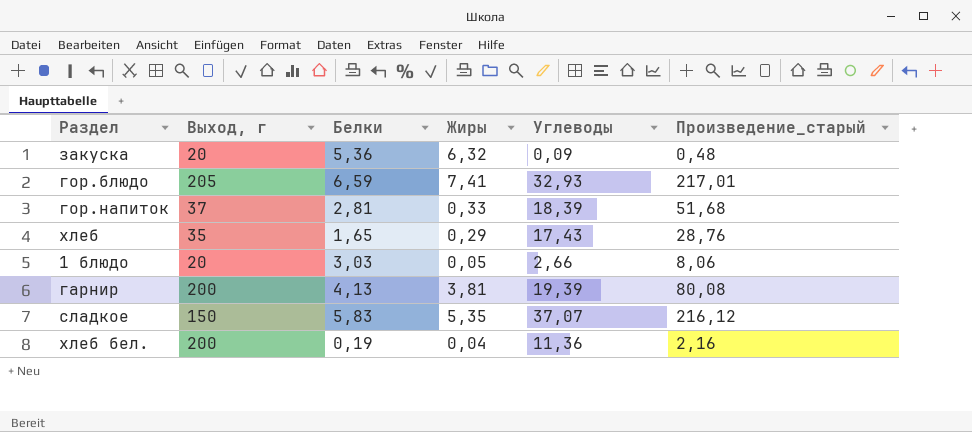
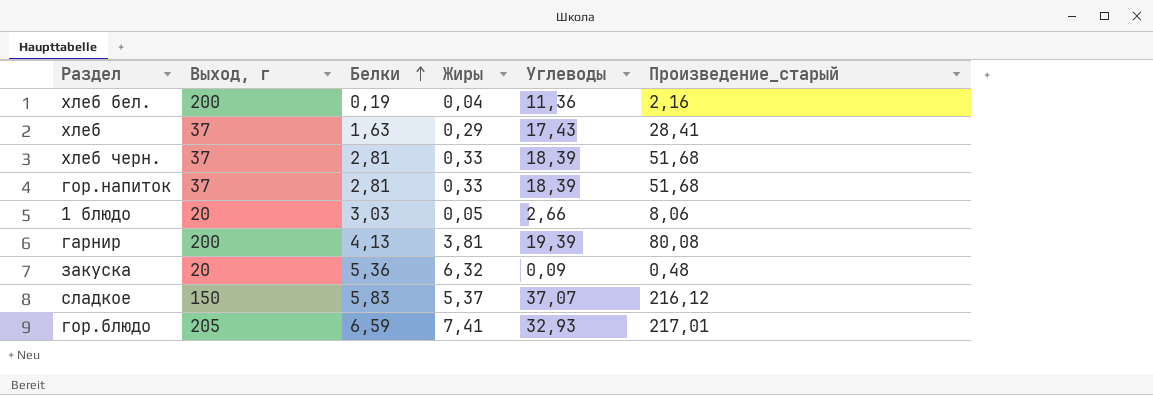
row order: none -> Белки ascending
хлеб | Выход, г: 35 -> 37
хлеб | Белки: 1,65 -> 1,63
хлеб | Произведение_старый: 28,76 -> 28,41
row хлеб черн.: none -> 37 | 2,81 | 0,33 | 18,39 | 51,68
сладкое | Жиры: 5,35 -> 5,37

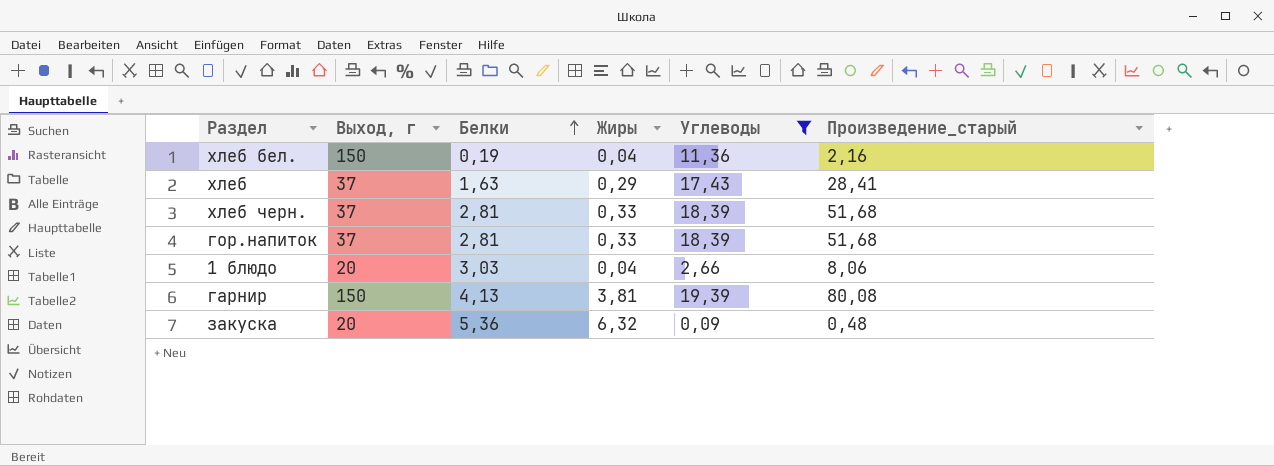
filter: none -> Углеводы <= 19,39
хлеб бел. | Выход, г: 200 -> 150
1 блюдо | Жиры: 0,05 -> 0,04
гарнир | Выход, г: 200 -> 150

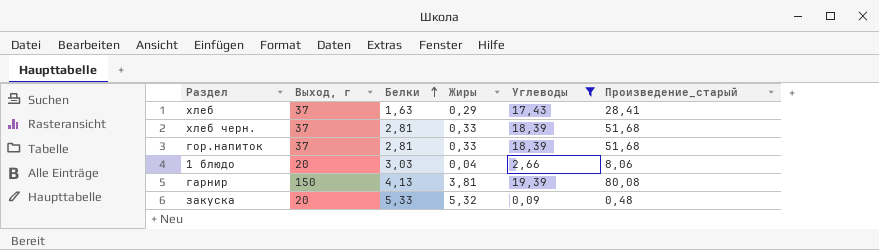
row хлеб бел.: 150 | 0,19 | 0,04 | 11,36 | 2,16 -> none
закуска | Белки: 5,36 -> 5,33
закуска | Жиры: 6,32 -> 5,32

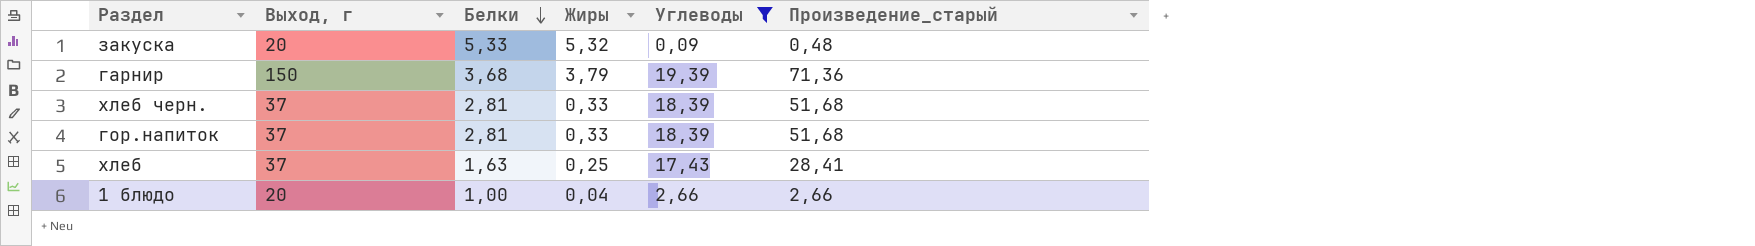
row order: Белки ascending -> Белки descending
гарнир | Белки: 4,13 -> 3,68
гарнир | Жиры: 3,81 -> 3,79
гарнир | Произведение_старый: 80,08 -> 71,36
хлеб | Жиры: 0,29 -> 0,25
1 блюдо | Белки: 3,03 -> 1,00
1 блюдо | Произведение_старый: 8,06 -> 2,66

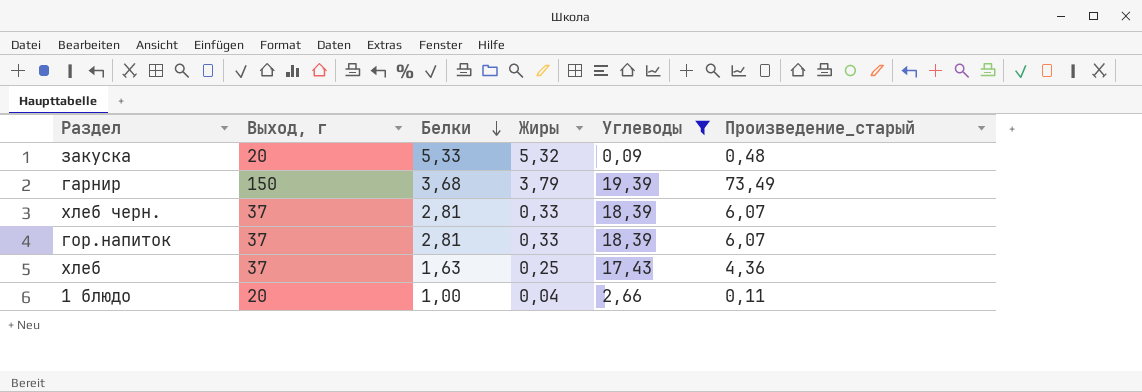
column Произведение_старый | formula: [Белки] * [Углеводы] -> [Жиры] * [Углеводы]

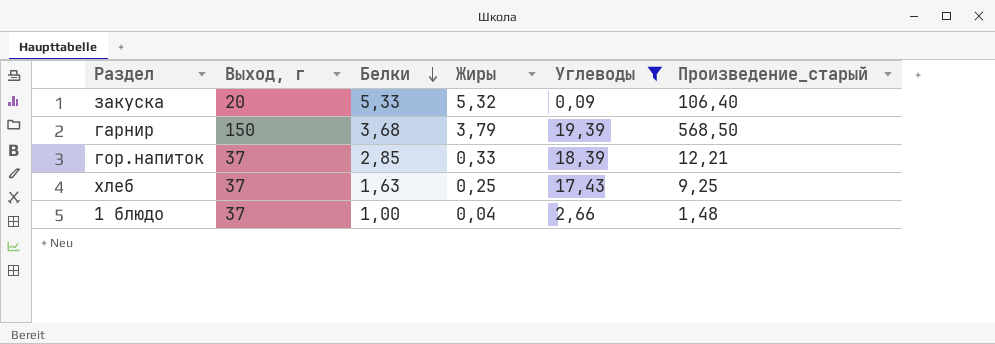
column Произведение_старый | formula: [Жиры] * [Углеводы] -> [Выход, г] * [Жиры]
row хлеб черн.: 37 | 2,81 | 0,33 | 18,39 | 6,07 -> none
гор.напиток | Белки: 2,81 -> 2,85
1 блюдо | Выход, г: 20 -> 37

